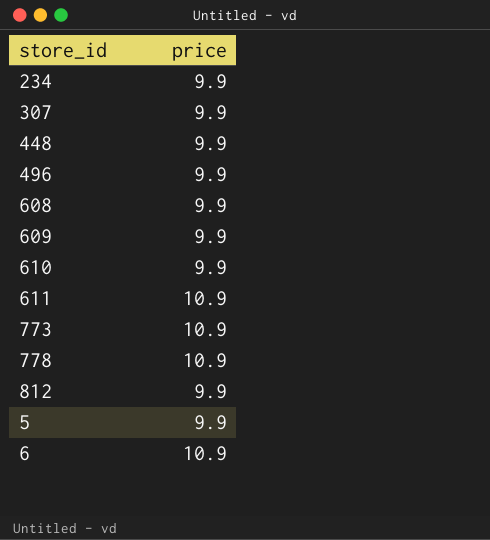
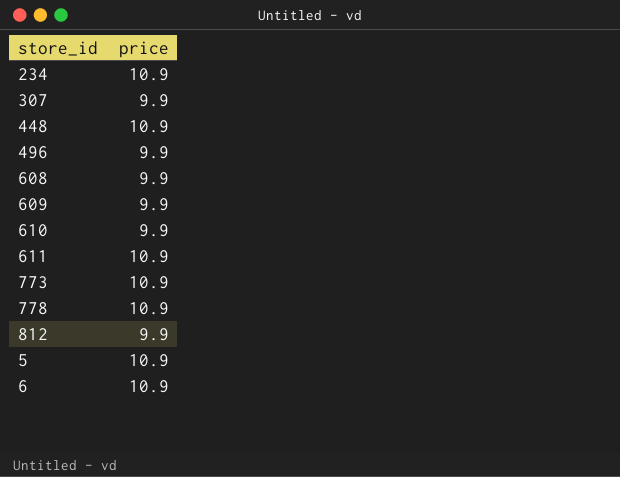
234 | price: 9.9 -> 10.9
448 | price: 9.9 -> 10.9
5 | price: 9.9 -> 10.9

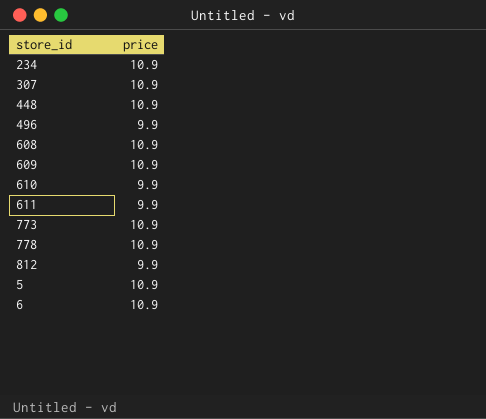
307 | price: 9.9 -> 10.9
608 | price: 9.9 -> 10.9
609 | price: 9.9 -> 10.9
611 | price: 10.9 -> 9.9

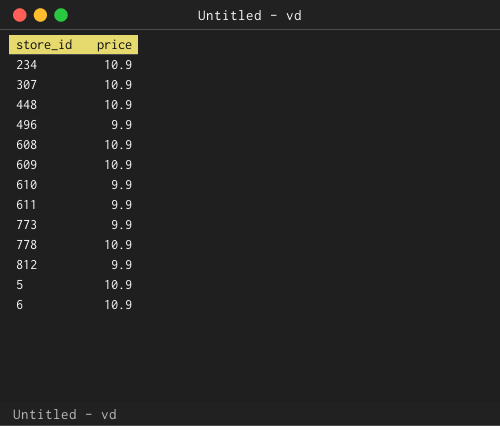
773 | price: 10.9 -> 9.9

